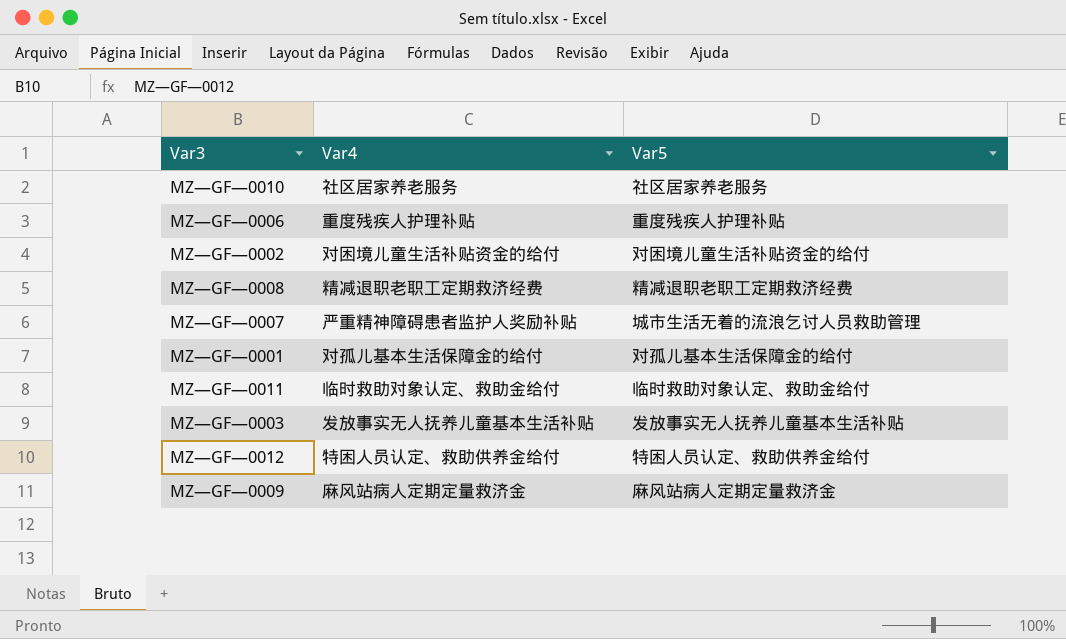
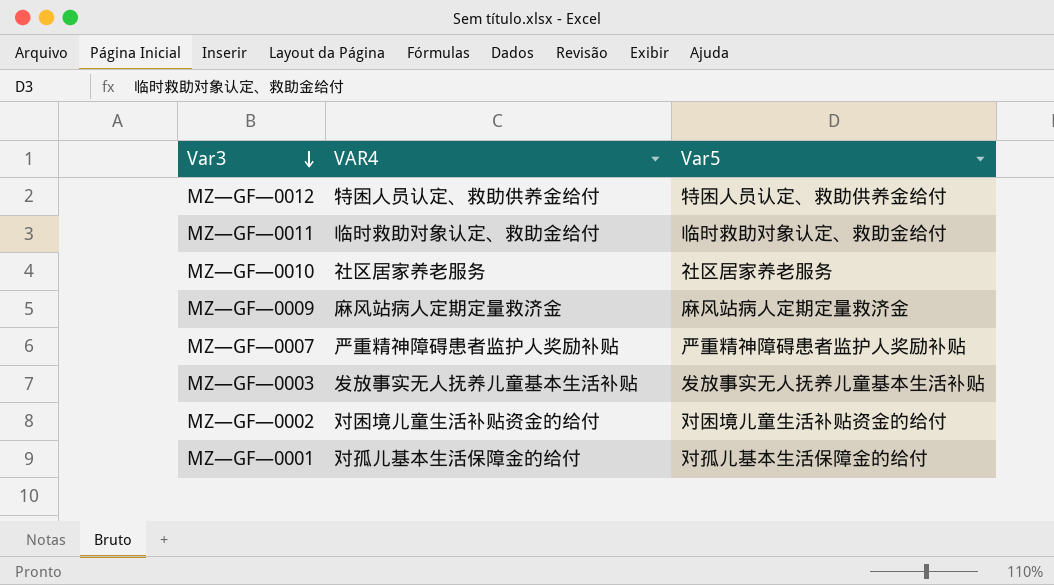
row order: none -> Var3 descending
column name: Var4 -> VAR4
row MZ—GF—0006: 重度残疾人护理补贴 | 重度残疾人护理补贴 -> none
row MZ—GF—0008: 精减退职老职工定期救济经费 | 精减退职老职工定期救济经费 -> none
MZ—GF—0007 | Var5: 城市生活无着的流浪乞讨人员救助管理 -> 严重精神障碍患者监护人奖励补贴

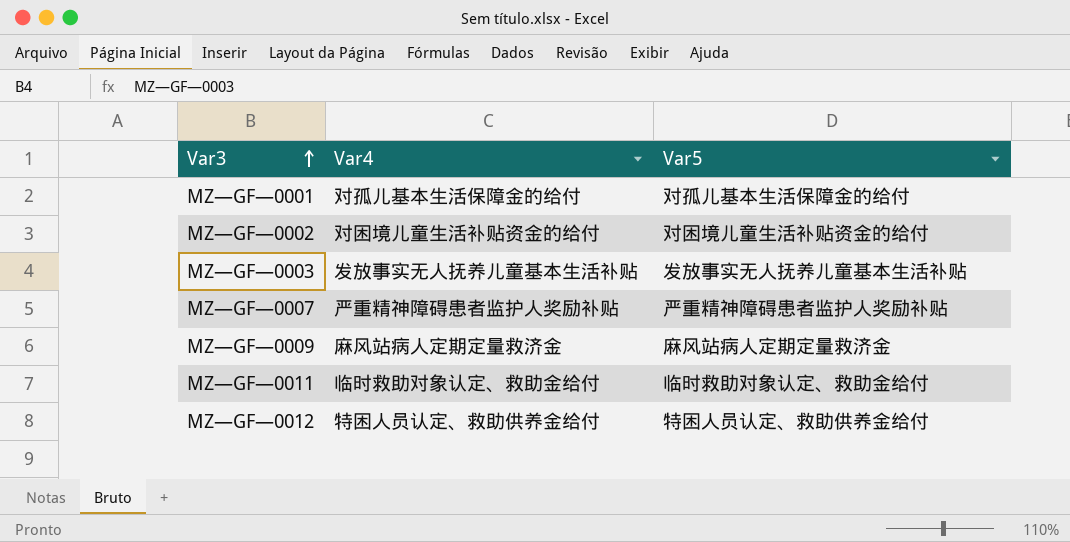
row order: Var3 descending -> Var3 ascending
column name: VAR4 -> Var4
row MZ—GF—0010: 社区居家养老服务 | 社区居家养老服务 -> none

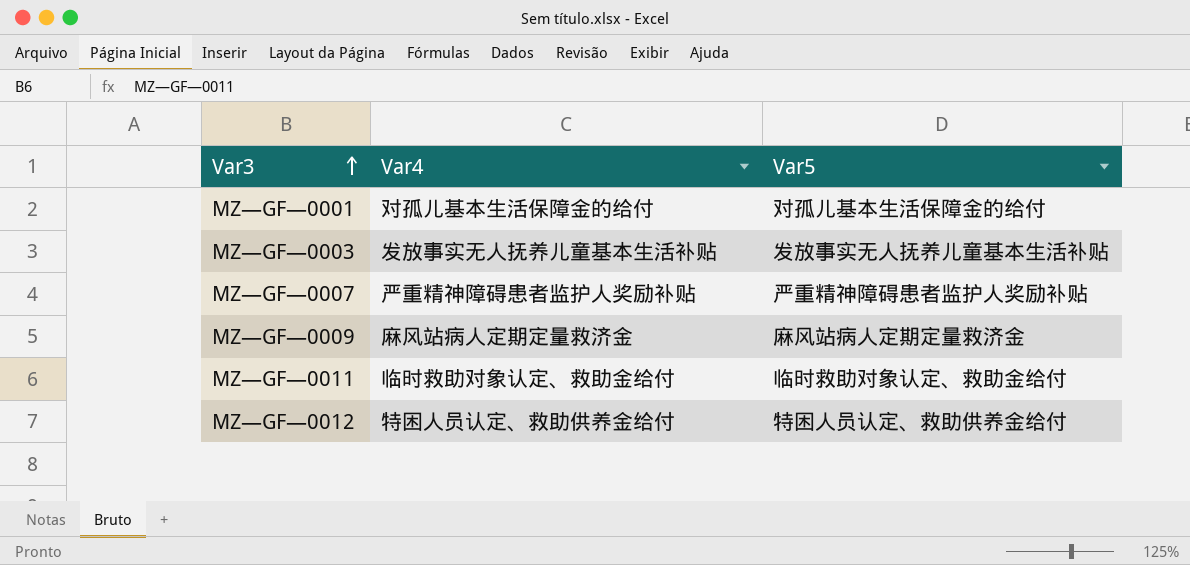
row MZ—GF—0002: 对困境儿童生活补贴资金的给付 | 对困境儿童生活补贴资金的给付 -> none

